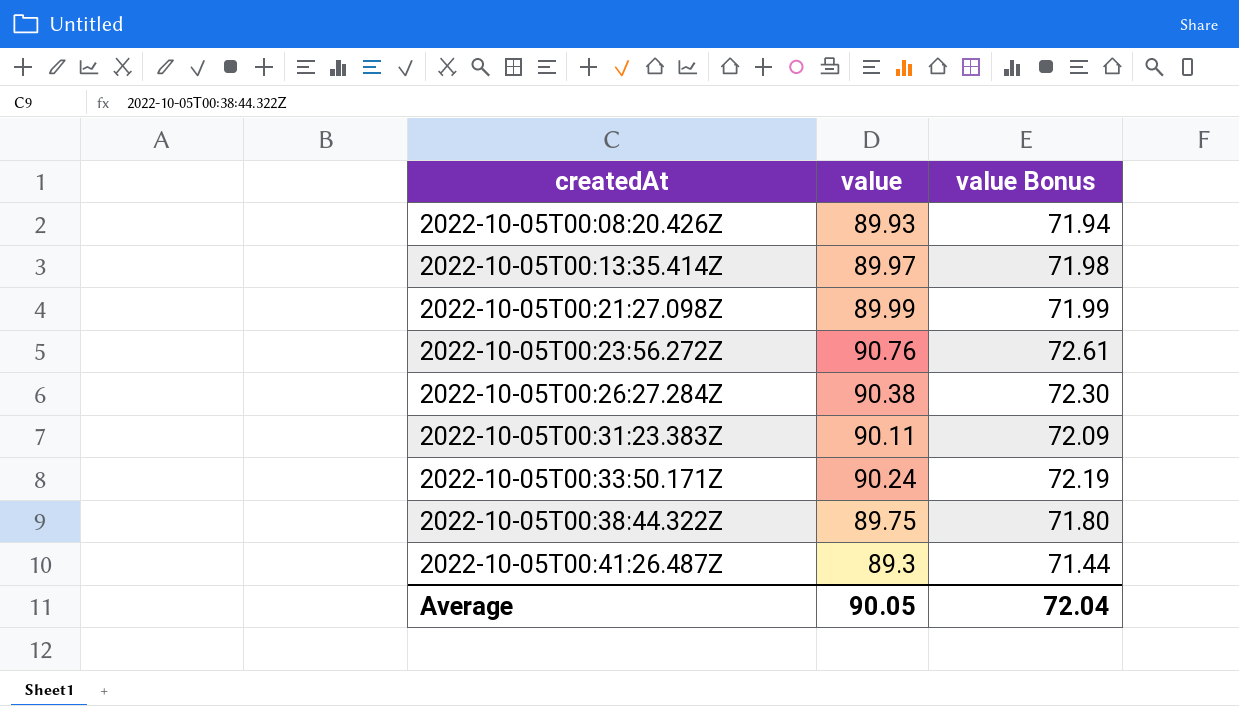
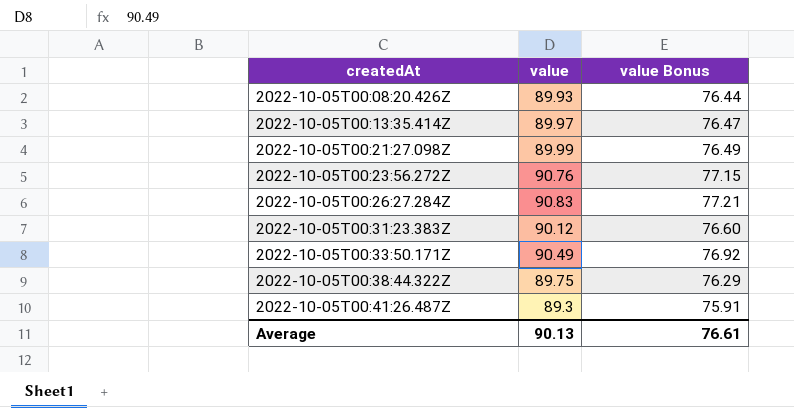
column value Bonus | formula: [value] * 0.8 -> [value] * 0.85
2022-10-05T00:26:27.284Z | value: 90.38 -> 90.83
2022-10-05T00:31:23.383Z | value: 90.11 -> 90.12
2022-10-05T00:33:50.171Z | value: 90.24 -> 90.49
Average | value: 90.05 -> 90.13
Average | value Bonus: 72.04 -> 76.61

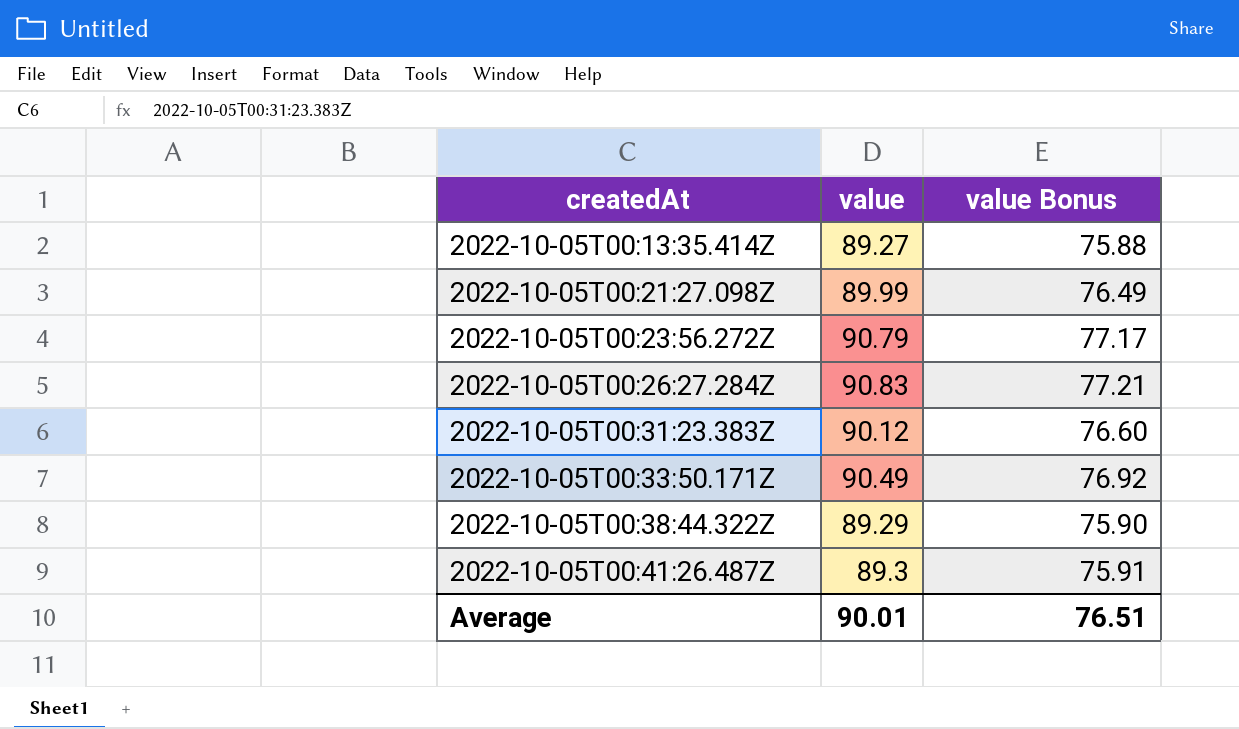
row 2022-10-05T00:08:20.426Z: 89.93 | 76.44 -> none
2022-10-05T00:13:35.414Z | value: 89.97 -> 89.27
2022-10-05T00:13:35.414Z | value Bonus: 76.47 -> 75.88
2022-10-05T00:23:56.272Z | value: 90.76 -> 90.79
2022-10-05T00:23:56.272Z | value Bonus: 77.15 -> 77.17
2022-10-05T00:38:44.322Z | value: 89.75 -> 89.29
2022-10-05T00:38:44.322Z | value Bonus: 76.29 -> 75.90
Average | value: 90.13 -> 90.01
Average | value Bonus: 76.61 -> 76.51

